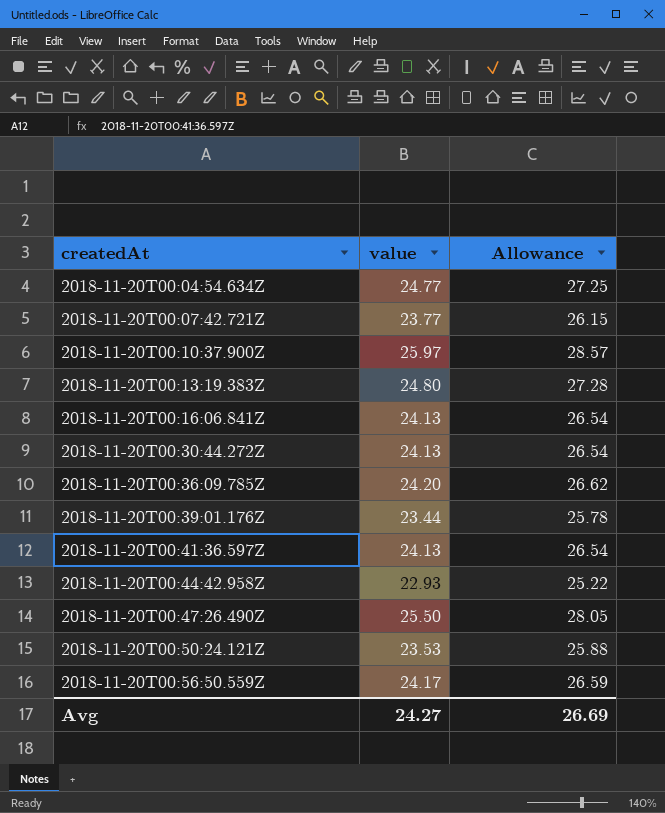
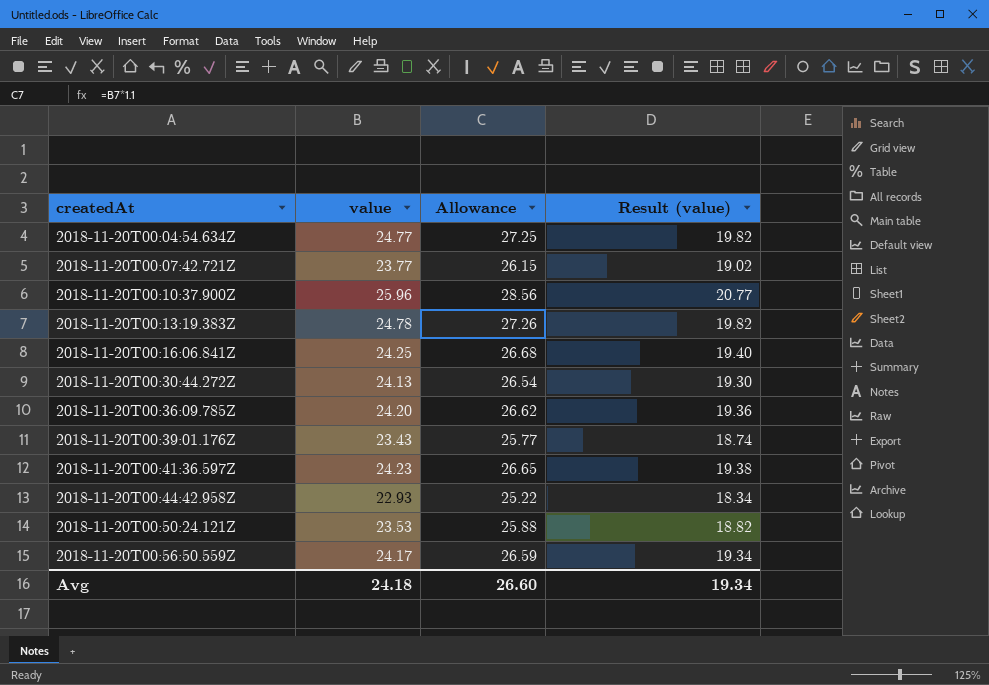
column Result (value) | formula: none -> [value] * 0.8
row 2018-11-20T00:47:26.490Z: 25.50 | 28.05 -> none
2018-11-20T00:10:37.900Z | value: 25.97 -> 25.96
2018-11-20T00:10:37.900Z | Allowance: 28.57 -> 28.56
2018-11-20T00:13:19.383Z | value: 24.80 -> 24.78
2018-11-20T00:13:19.383Z | Allowance: 27.28 -> 27.26
2018-11-20T00:16:06.841Z | value: 24.13 -> 24.25
2018-11-20T00:16:06.841Z | Allowance: 26.54 -> 26.68
2018-11-20T00:39:01.176Z | value: 23.44 -> 23.43
2018-11-20T00:39:01.176Z | Allowance: 25.78 -> 25.77
2018-11-20T00:41:36.597Z | value: 24.13 -> 24.23
2018-11-20T00:41:36.597Z | Allowance: 26.54 -> 26.65
Avg | value: 24.27 -> 24.18
Avg | Allowance: 26.69 -> 26.60

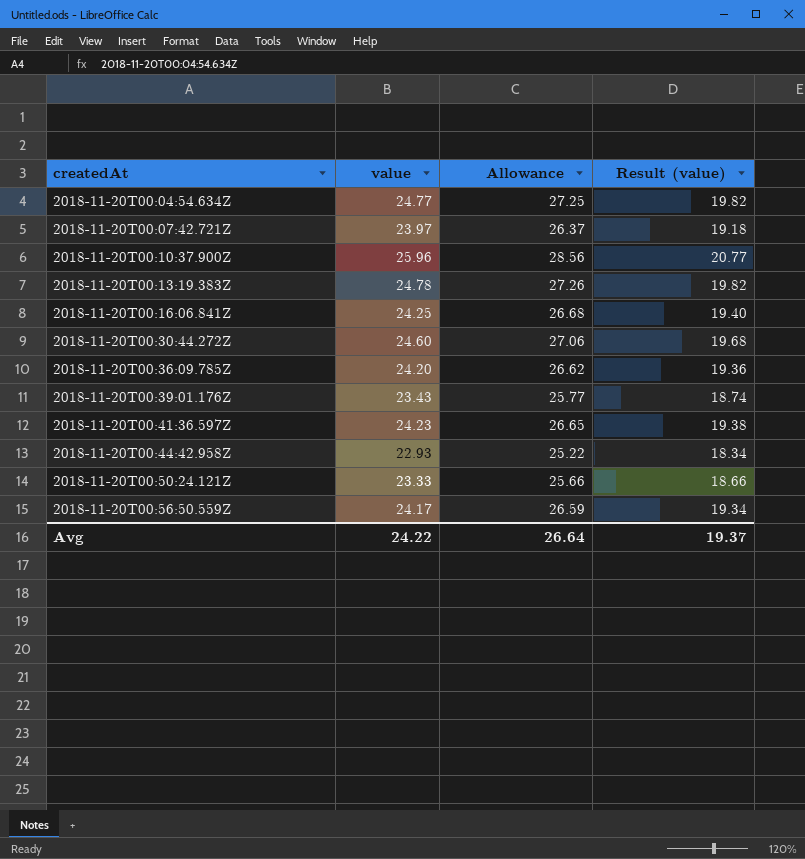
2018-11-20T00:07:42.721Z | value: 23.77 -> 23.97
2018-11-20T00:07:42.721Z | Allowance: 26.15 -> 26.37
2018-11-20T00:07:42.721Z | Result (value): 19.02 -> 19.18
2018-11-20T00:30:44.272Z | value: 24.13 -> 24.60
2018-11-20T00:30:44.272Z | Allowance: 26.54 -> 27.06
2018-11-20T00:30:44.272Z | Result (value): 19.30 -> 19.68
2018-11-20T00:50:24.121Z | value: 23.53 -> 23.33
2018-11-20T00:50:24.121Z | Allowance: 25.88 -> 25.66
2018-11-20T00:50:24.121Z | Result (value): 18.82 -> 18.66
Avg | value: 24.18 -> 24.22
Avg | Allowance: 26.60 -> 26.64
Avg | Result (value): 19.34 -> 19.37

